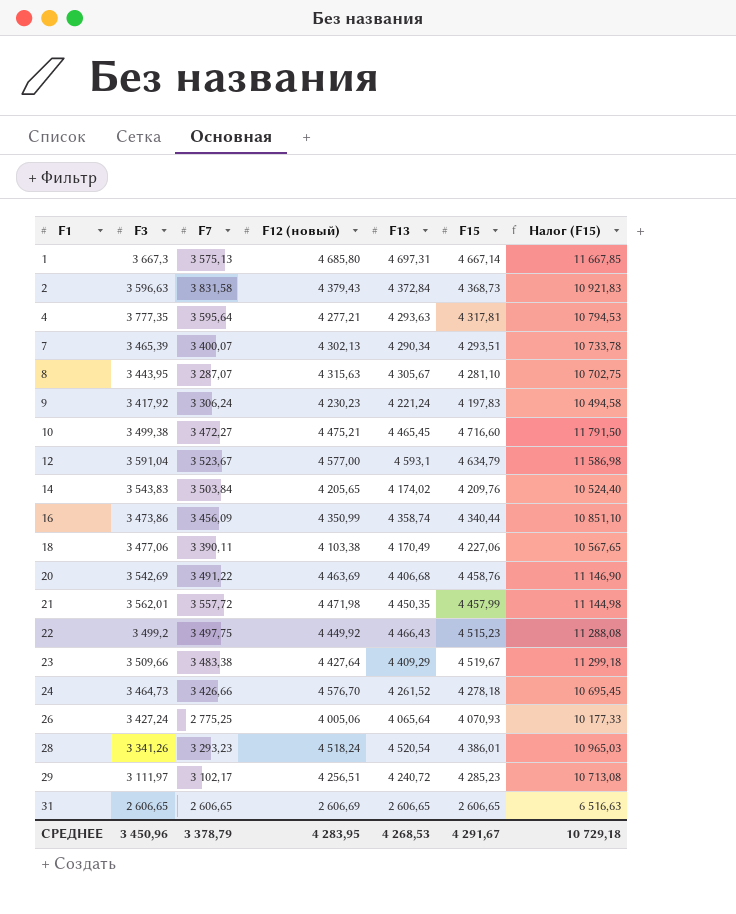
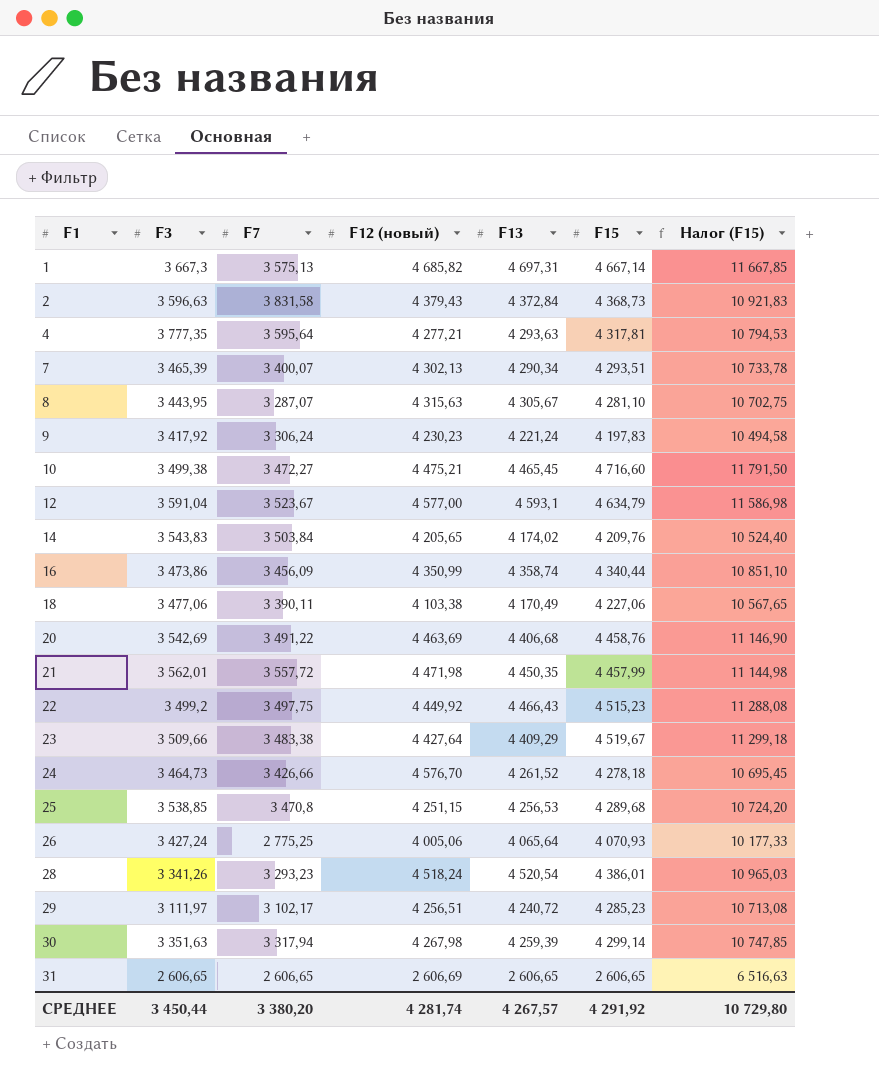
1 | F12 (новый): 4 685,80 -> 4 685,82
row 25: none -> 3 538,85 | 3 470,8 | 4 251,15 | 4 256,53 | 4 289,68 | 10 724,20
row 30: none -> 3 351,63 | 3 317,94 | 4 267,98 | 4 259,39 | 4 299,14 | 10 747,85
СРЕДНЕЕ | F3: 3 450,96 -> 3 450,44
СРЕДНЕЕ | F7: 3 378,79 -> 3 380,20
СРЕДНЕЕ | F12 (новый): 4 283,95 -> 4 281,74
СРЕДНЕЕ | F13: 4 268,53 -> 4 267,57
СРЕДНЕЕ | F15: 4 291,67 -> 4 291,92
СРЕДНЕЕ | Налог (F15): 10 729,18 -> 10 729,80

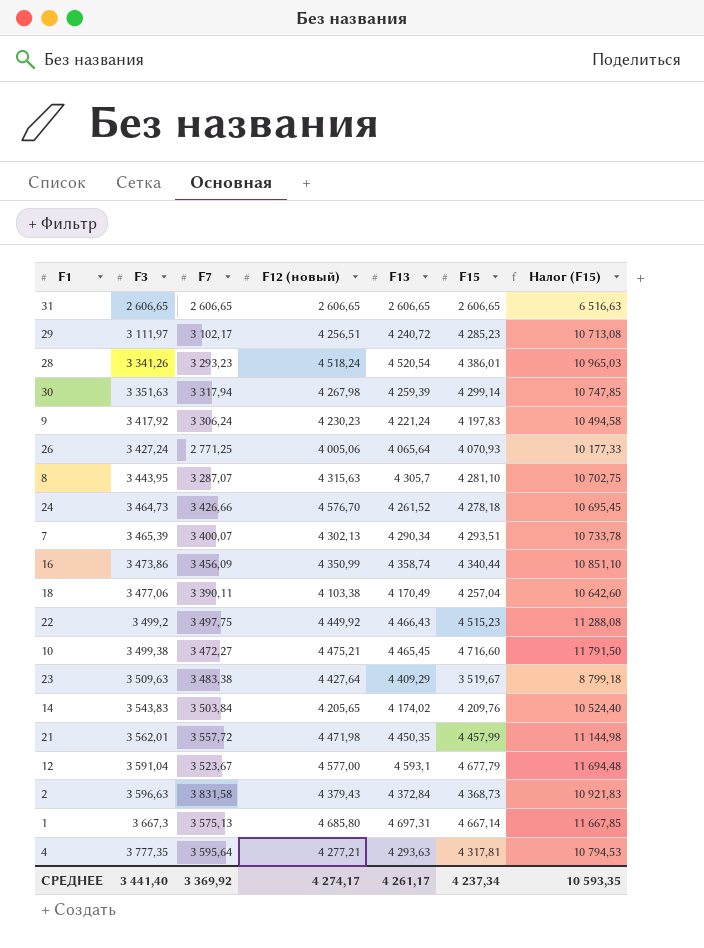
row order: F1 ascending -> F3 ascending
row 20: 3 542,69 | 3 491,22 | 4 463,69 | 4 406,68 | 4 458,76 | 11 146,90 -> none
row 25: 3 538,85 | 3 470,8 | 4 251,15 | 4 256,53 | 4 289,68 | 10 724,20 -> none
31 | F12 (новый): 2 606,69 -> 2 606,65
26 | F7: 2 775,25 -> 2 771,25
8 | F13: 4 305,67 -> 4 305,7
18 | F15: 4 227,06 -> 4 257,04
18 | Налог (F15): 10 567,65 -> 10 642,60
23 | F3: 3 509,66 -> 3 509,63
23 | F15: 4 519,67 -> 3 519,67
23 | Налог (F15): 11 299,18 -> 8 799,18
12 | F15: 4 634,79 -> 4 677,79
12 | Налог (F15): 11 586,98 -> 11 694,48
1 | F12 (новый): 4 685,82 -> 4 685,80
СРЕДНЕЕ | F3: 3 450,44 -> 3 441,40
СРЕДНЕЕ | F7: 3 380,20 -> 3 369,92
СРЕДНЕЕ | F12 (новый): 4 281,74 -> 4 274,17
СРЕДНЕЕ | F13: 4 267,57 -> 4 261,17
СРЕДНЕЕ | F15: 4 291,92 -> 4 237,34
СРЕДНЕЕ | Налог (F15): 10 729,80 -> 10 593,35

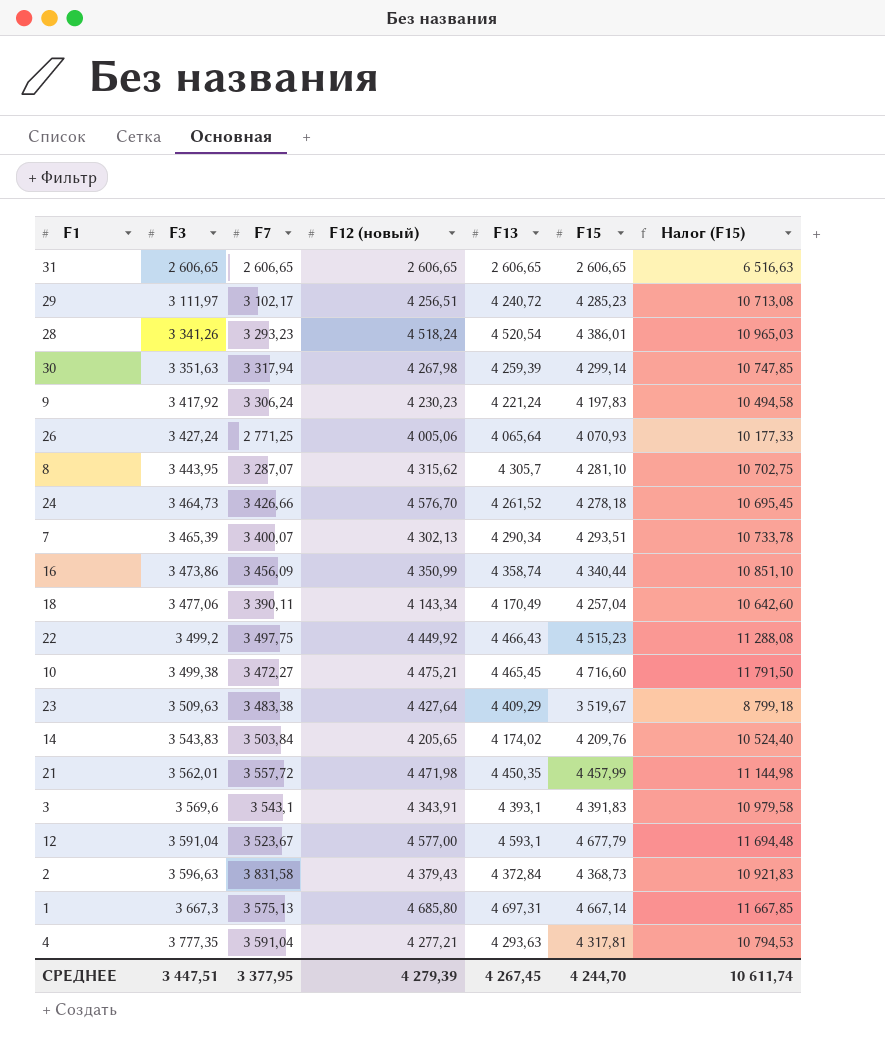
8 | F12 (новый): 4 315,63 -> 4 315,62
18 | F12 (новый): 4 103,38 -> 4 143,34
row 3: none -> 3 569,6 | 3 543,1 | 4 343,91 | 4 393,1 | 4 391,83 | 10 979,58
4 | F7: 3 595,64 -> 3 591,04
СРЕДНЕЕ | F3: 3 441,40 -> 3 447,51
СРЕДНЕЕ | F7: 3 369,92 -> 3 377,95
СРЕДНЕЕ | F12 (новый): 4 274,17 -> 4 279,39
СРЕДНЕЕ | F13: 4 261,17 -> 4 267,45
СРЕДНЕЕ | F15: 4 237,34 -> 4 244,70
СРЕДНЕЕ | Налог (F15): 10 593,35 -> 10 611,74

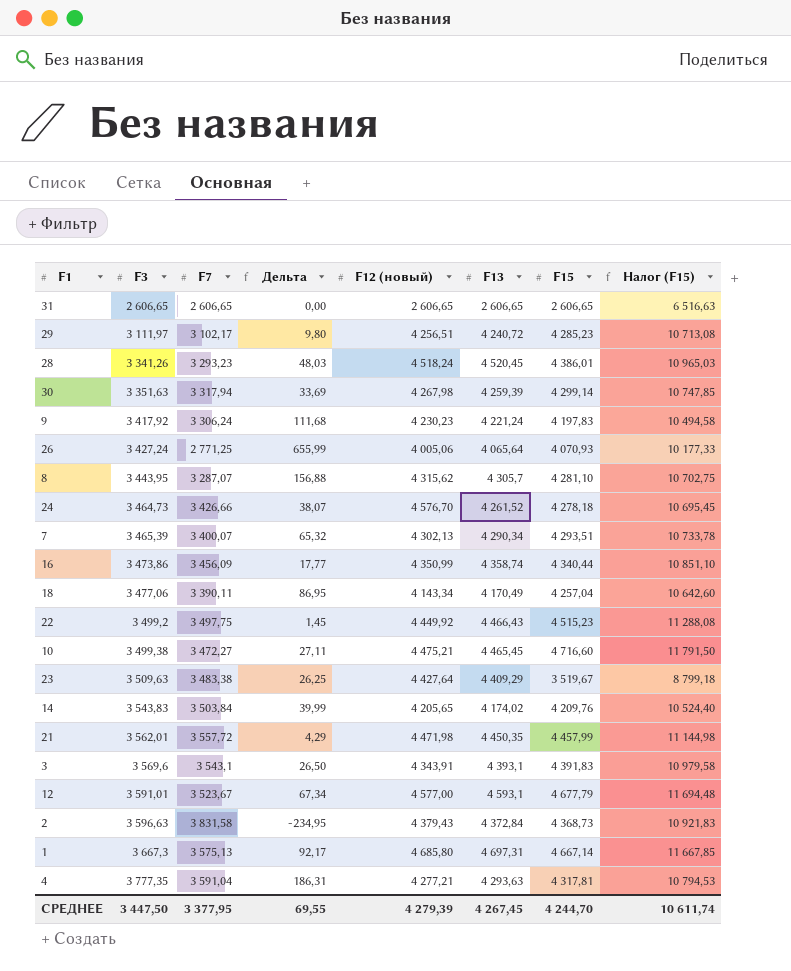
column Дельта | formula: none -> [F3] - [F7]
28 | F13: 4 520,54 -> 4 520,45
12 | F3: 3 591,04 -> 3 591,01
СРЕДНЕЕ | F3: 3 447,51 -> 3 447,50

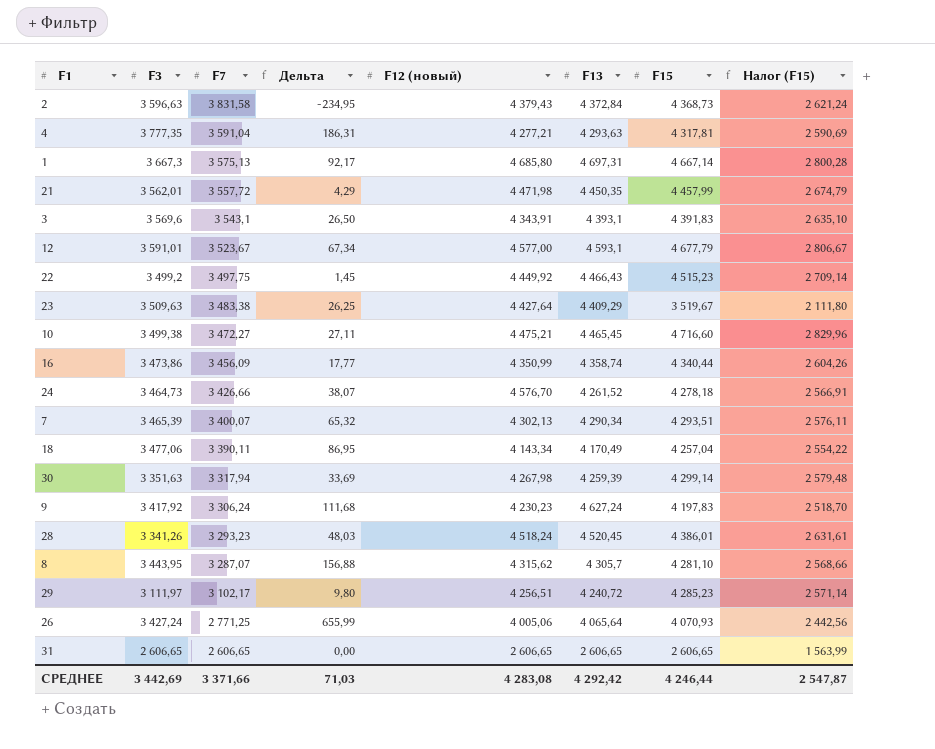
row order: F3 ascending -> F7 descending
column Налог (F15) | formula: [F15] * 2,5 -> [F15] * 0,6
row 14: 3 543,83 | 3 503,84 | 39,99 | 4 205,65 | 4 174,02 | 4 209,76 | 10 524,40 -> none
9 | F13: 4 221,24 -> 4 627,24
СРЕДНЕЕ | F3: 3 447,50 -> 3 442,69
СРЕДНЕЕ | F7: 3 377,95 -> 3 371,66
СРЕДНЕЕ | Дельта: 69,55 -> 71,03
СРЕДНЕЕ | F12 (новый): 4 279,39 -> 4 283,08
СРЕДНЕЕ | F13: 4 267,45 -> 4 292,42
СРЕДНЕЕ | F15: 4 244,70 -> 4 246,44
СРЕДНЕЕ | Налог (F15): 10 611,74 -> 2 547,87

